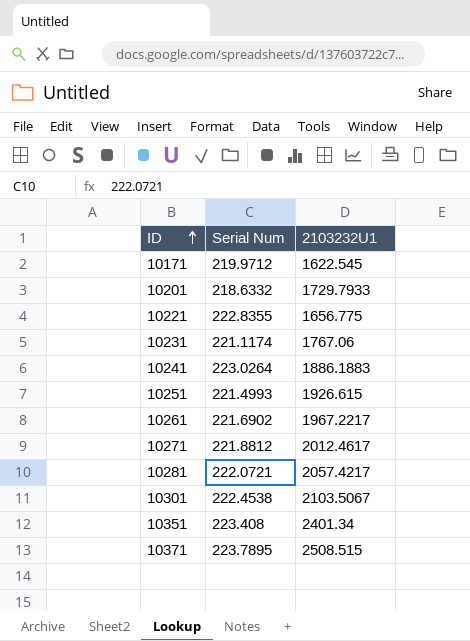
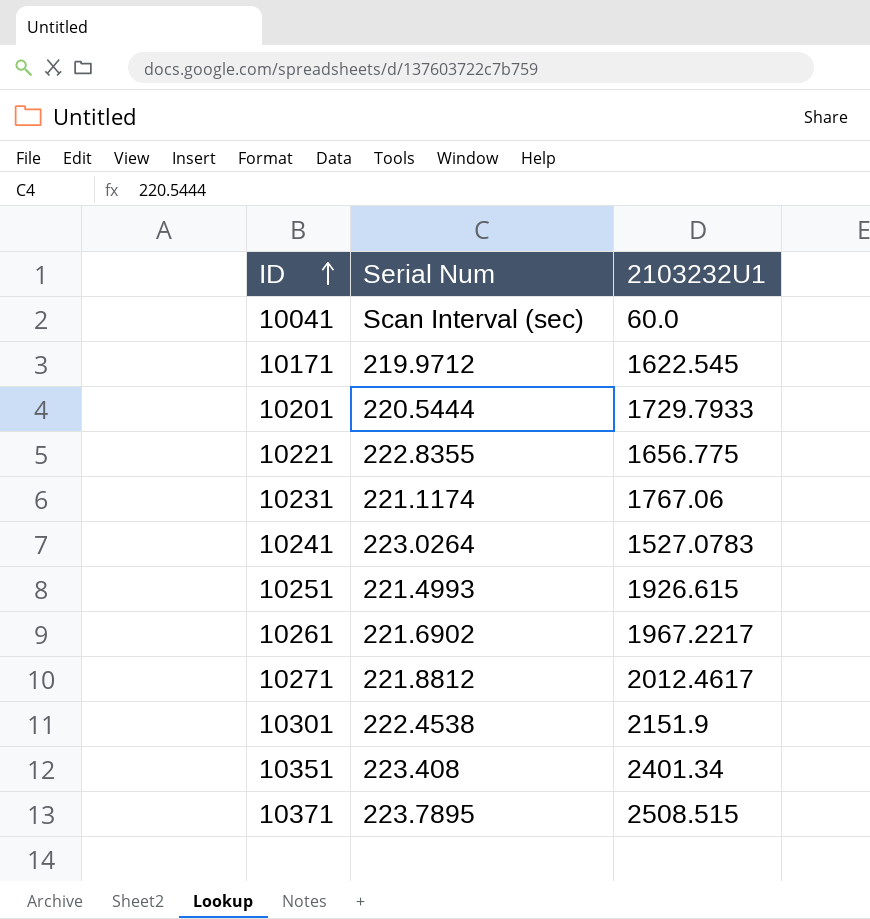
row 10281: 222.0721 | 2057.4217 -> none
row 10041: none -> Scan Interval (sec) | 60.0
10201 | Serial Num: 218.6332 -> 220.5444
10241 | 2103232U1: 1886.1883 -> 1527.0783
10301 | 2103232U1: 2103.5067 -> 2151.9

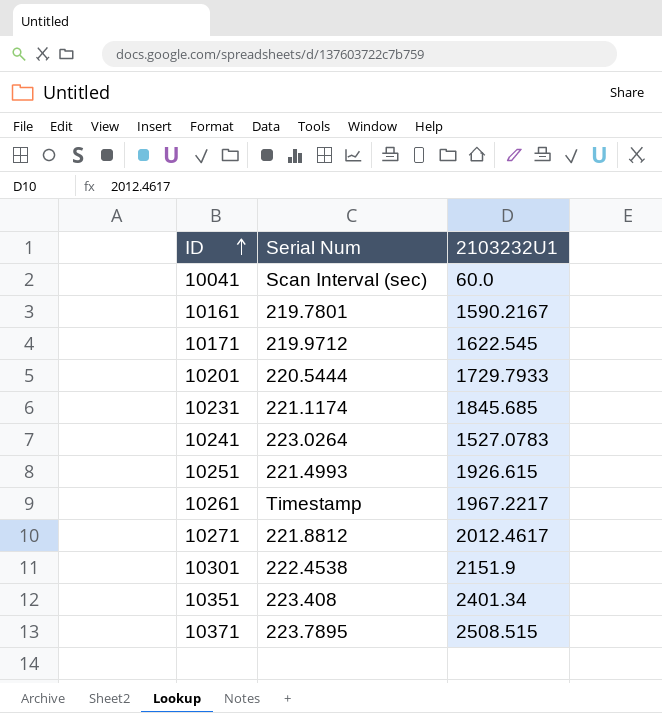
row 10221: 222.8355 | 1656.775 -> none
row 10161: none -> 219.7801 | 1590.2167
10231 | 2103232U1: 1767.06 -> 1845.685
10261 | Serial Num: 221.6902 -> Timestamp

